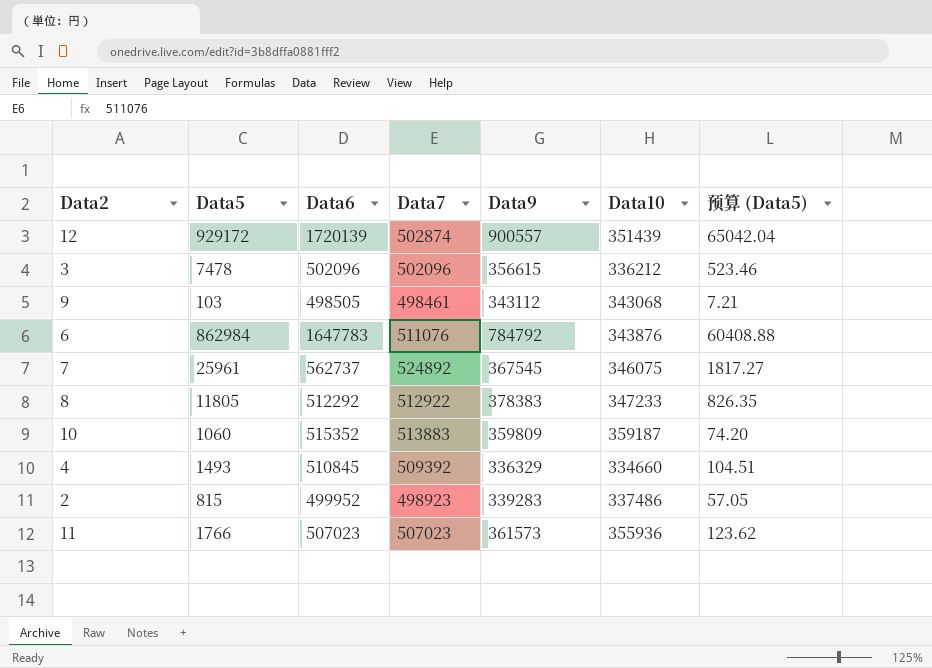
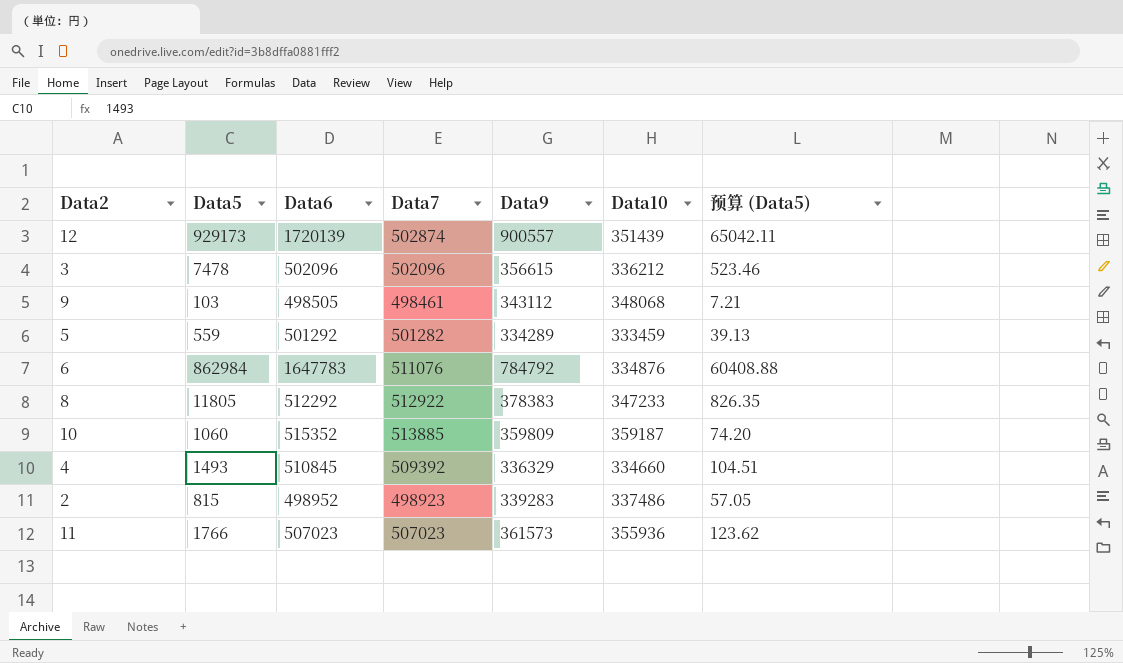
row 7: 25961 | 562737 | 524892 | 367545 | 346075 | 1817.27 -> none
12 | Data5: 929172 -> 929173
12 | 预算 (Data5): 65042.04 -> 65042.11
9 | Data10: 343068 -> 348068
row 5: none -> 559 | 501292 | 501282 | 334289 | 333459 | 39.13
6 | Data10: 343876 -> 334876
10 | Data7: 513883 -> 513885
2 | Data6: 499952 -> 498952

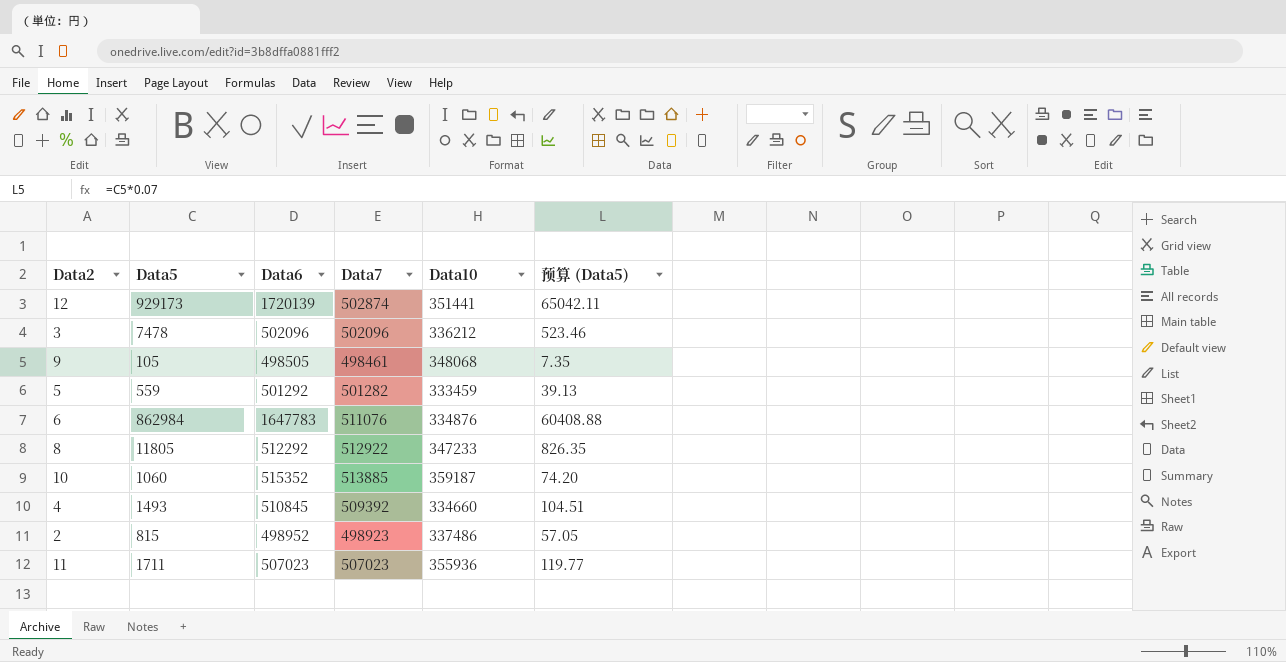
column Data9 | position: 5 -> none
12 | Data10: 351439 -> 351441
9 | Data5: 103 -> 105
9 | 预算 (Data5): 7.21 -> 7.35
11 | Data5: 1766 -> 1711
11 | 预算 (Data5): 123.62 -> 119.77

